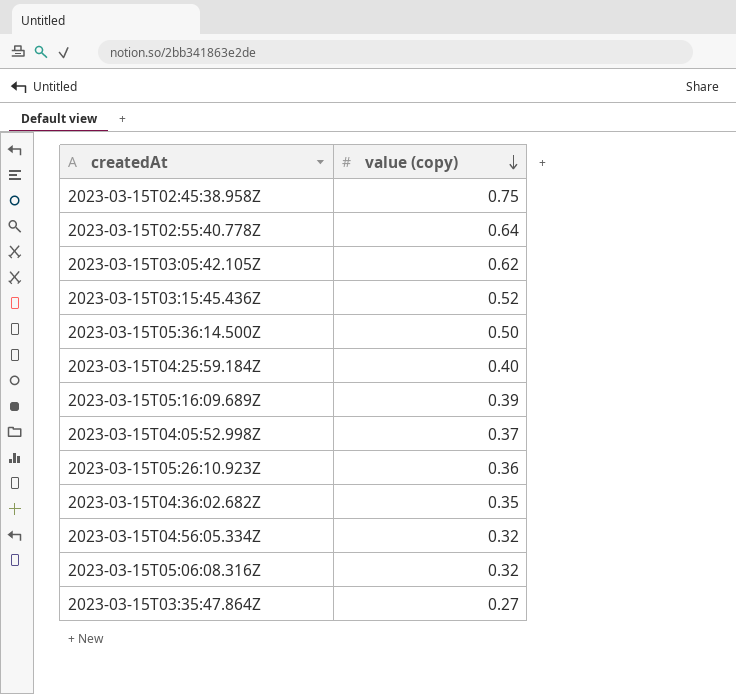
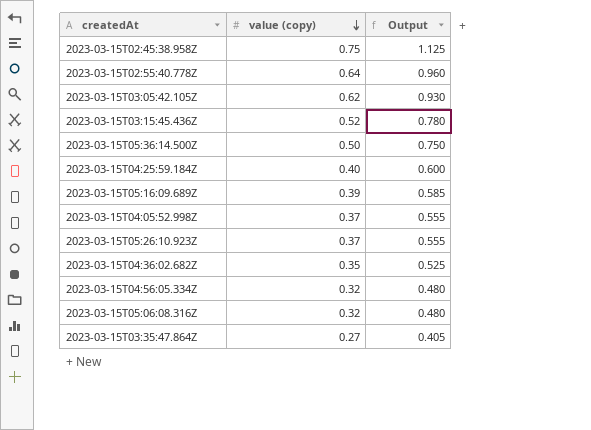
column Output | formula: none -> [value (copy)] * 1.5
2023-03-15T05:26:10.923Z | value (copy): 0.36 -> 0.37

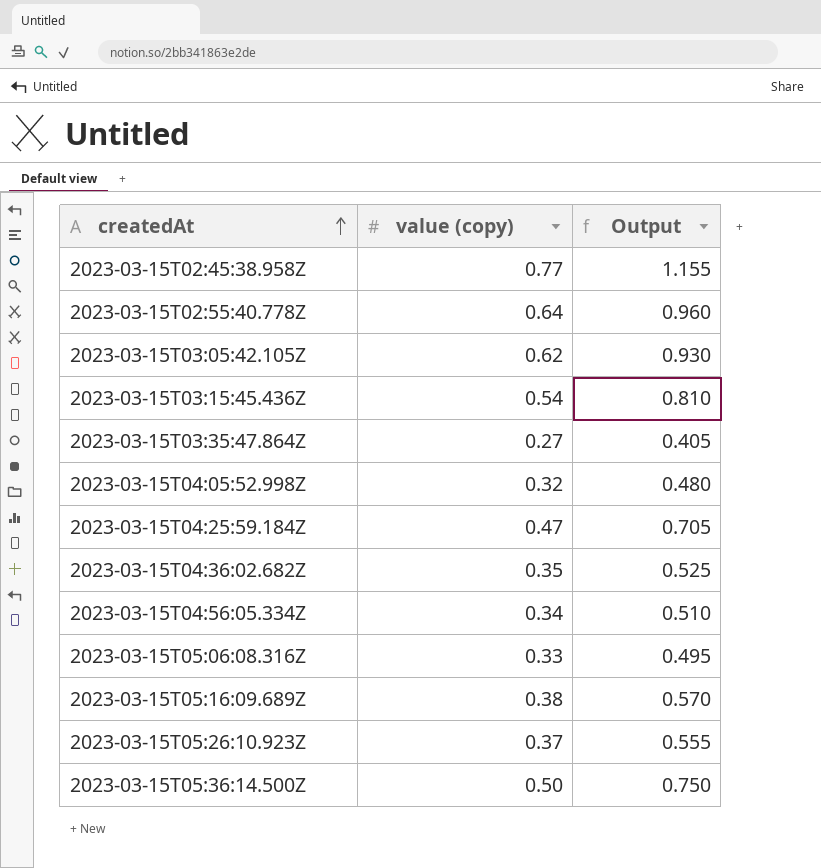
row order: value (copy) descending -> createdAt ascending
2023-03-15T02:45:38.958Z | value (copy): 0.75 -> 0.77
2023-03-15T02:45:38.958Z | Output: 1.125 -> 1.155
2023-03-15T03:15:45.436Z | value (copy): 0.52 -> 0.54
2023-03-15T03:15:45.436Z | Output: 0.780 -> 0.810
2023-03-15T04:05:52.998Z | value (copy): 0.37 -> 0.32
2023-03-15T04:05:52.998Z | Output: 0.555 -> 0.480
2023-03-15T04:25:59.184Z | value (copy): 0.40 -> 0.47
2023-03-15T04:25:59.184Z | Output: 0.600 -> 0.705
2023-03-15T04:56:05.334Z | value (copy): 0.32 -> 0.34
2023-03-15T04:56:05.334Z | Output: 0.480 -> 0.510
2023-03-15T05:06:08.316Z | value (copy): 0.32 -> 0.33
2023-03-15T05:06:08.316Z | Output: 0.480 -> 0.495
2023-03-15T05:16:09.689Z | value (copy): 0.39 -> 0.38
2023-03-15T05:16:09.689Z | Output: 0.585 -> 0.570

